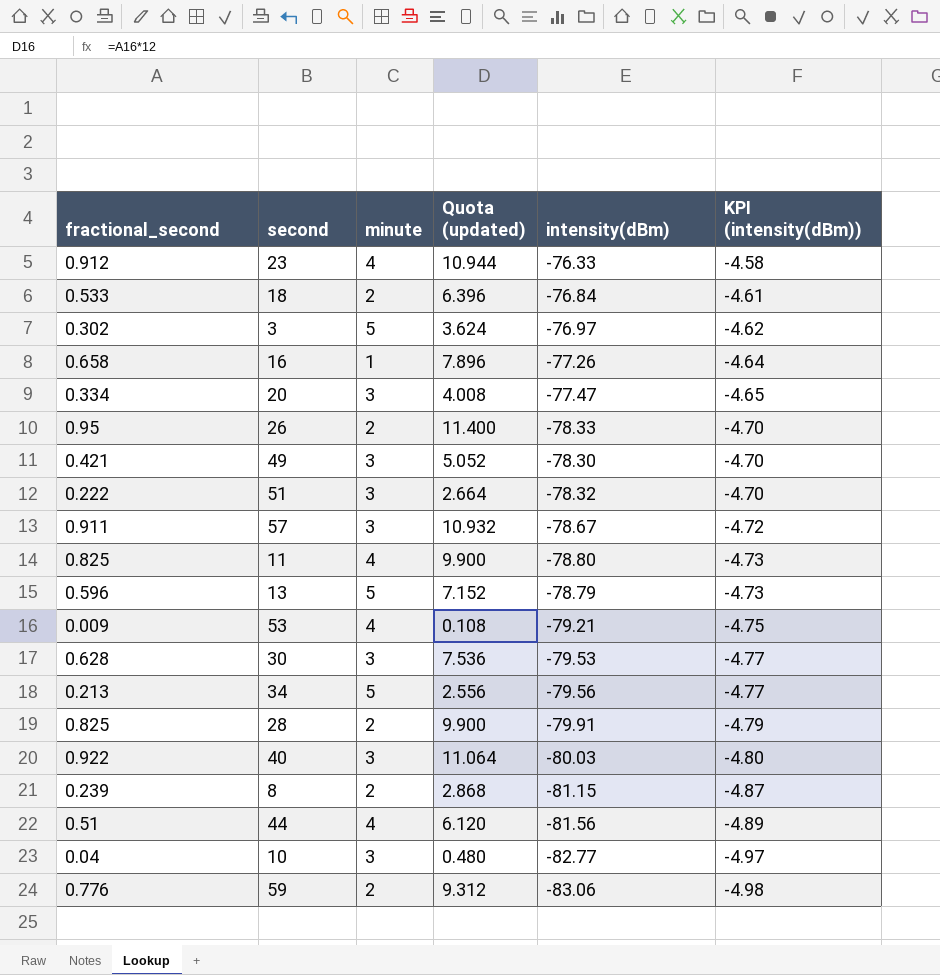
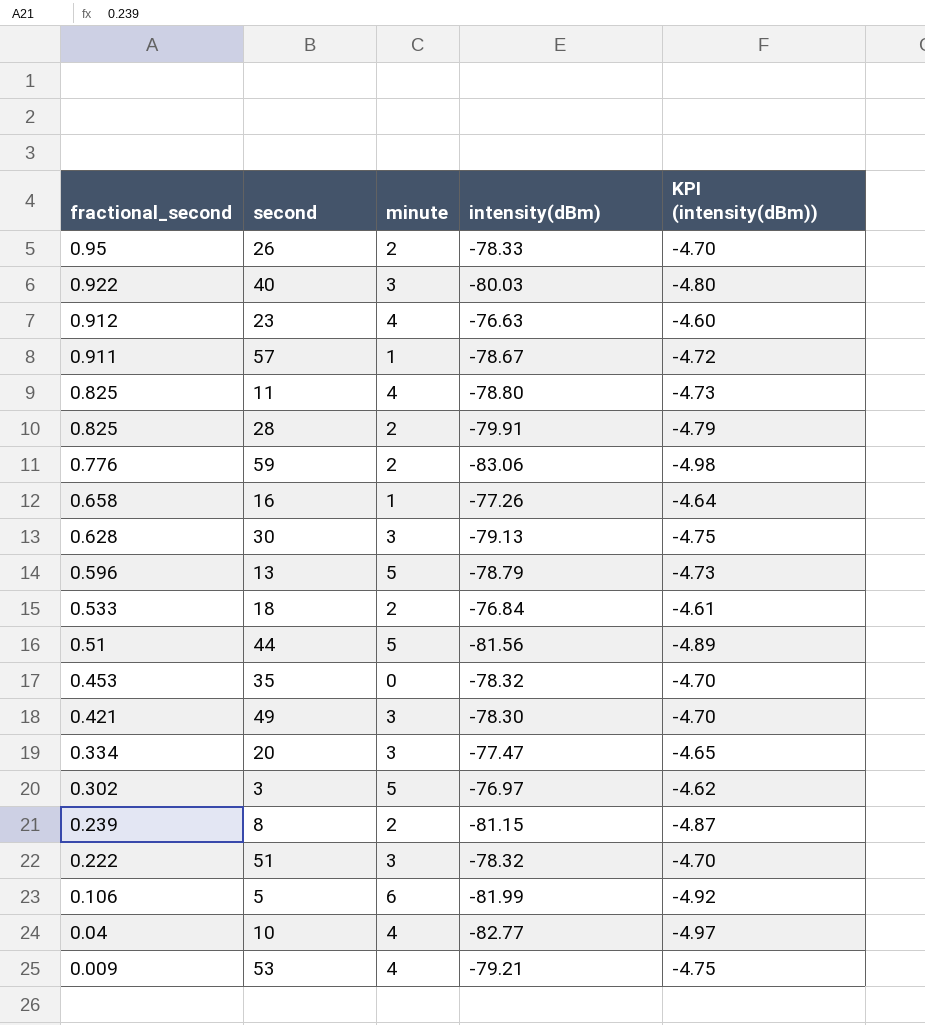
row order: KPI (intensity(dBm)) descending -> fractional_second descending
column Quota (updated) | formula: [fractional_second] * 12 -> none
row 34: 0.213 | 5 | 2.556 | -79.56 | -4.77 -> none
23 | intensity(dBm): -76.33 -> -76.63
23 | KPI (intensity(dBm)): -4.58 -> -4.60
57 | minute: 3 -> 1
30 | intensity(dBm): -79.53 -> -79.13
30 | KPI (intensity(dBm)): -4.77 -> -4.75
44 | minute: 4 -> 5
row 35: none -> 0.453 | 0 | -78.32 | -4.70
row 5: none -> 0.106 | 6 | -81.99 | -4.92
10 | minute: 3 -> 4

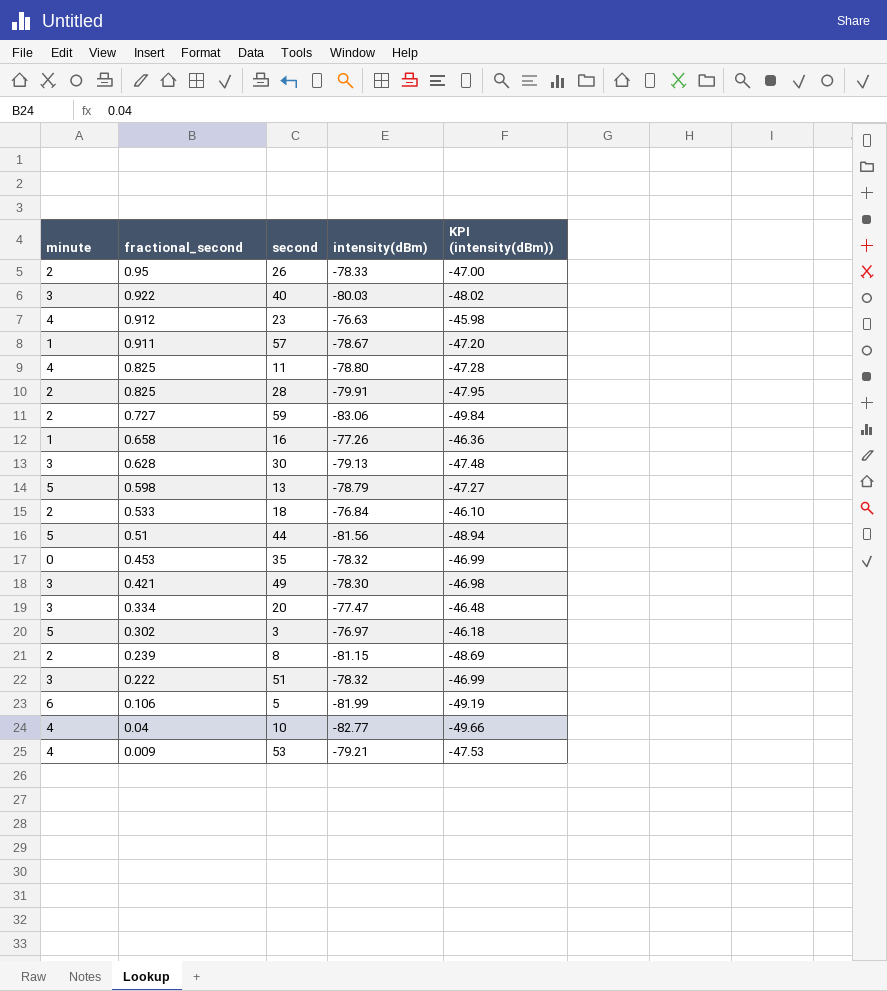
column minute | position: 3 -> 1
column KPI (intensity(dBm)) | formula: [intensity(dBm)] * 0.06 -> [intensity(dBm)] * 0.6
59 | fractional_second: 0.776 -> 0.727
13 | fractional_second: 0.596 -> 0.598

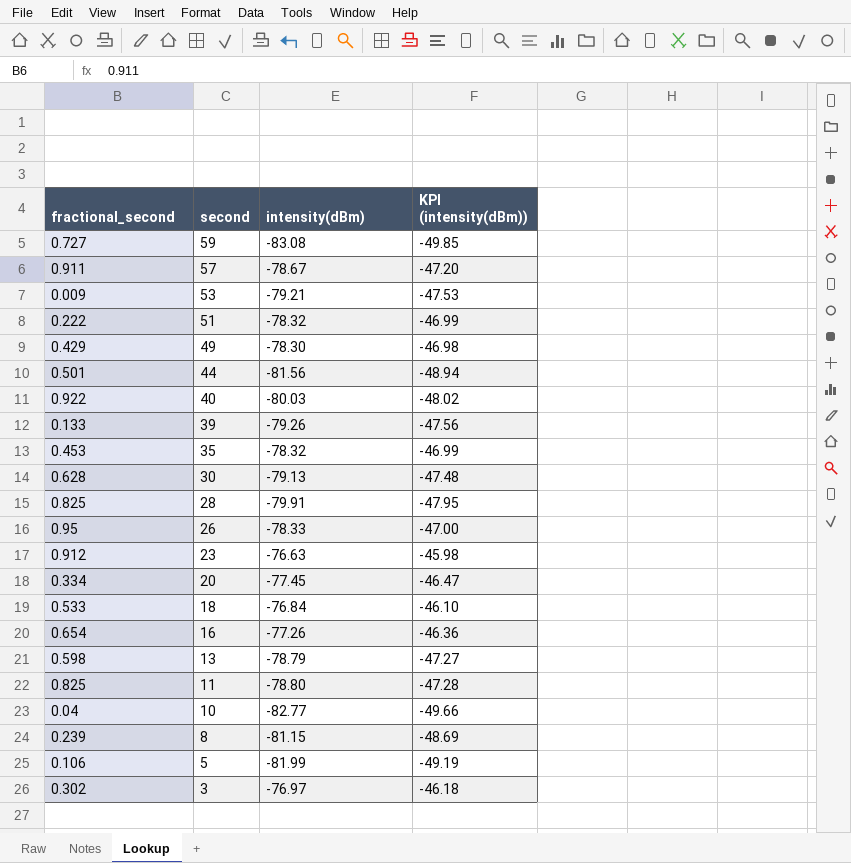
row order: fractional_second descending -> second descending
column minute | position: 1 -> none
59 | intensity(dBm): -83.06 -> -83.08
59 | KPI (intensity(dBm)): -49.84 -> -49.85
49 | fractional_second: 0.421 -> 0.429
44 | fractional_second: 0.51 -> 0.501
row 39: none -> 0.133 | -79.26 | -47.56
20 | intensity(dBm): -77.47 -> -77.45
20 | KPI (intensity(dBm)): -46.48 -> -46.47
16 | fractional_second: 0.658 -> 0.654

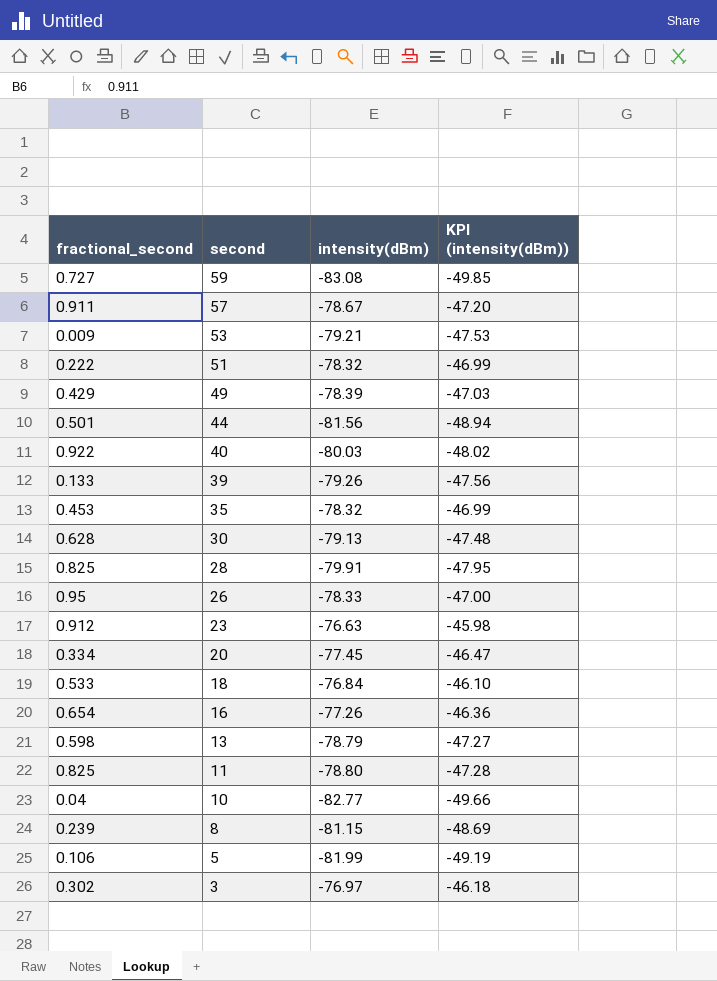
49 | intensity(dBm): -78.30 -> -78.39
49 | KPI (intensity(dBm)): -46.98 -> -47.03

